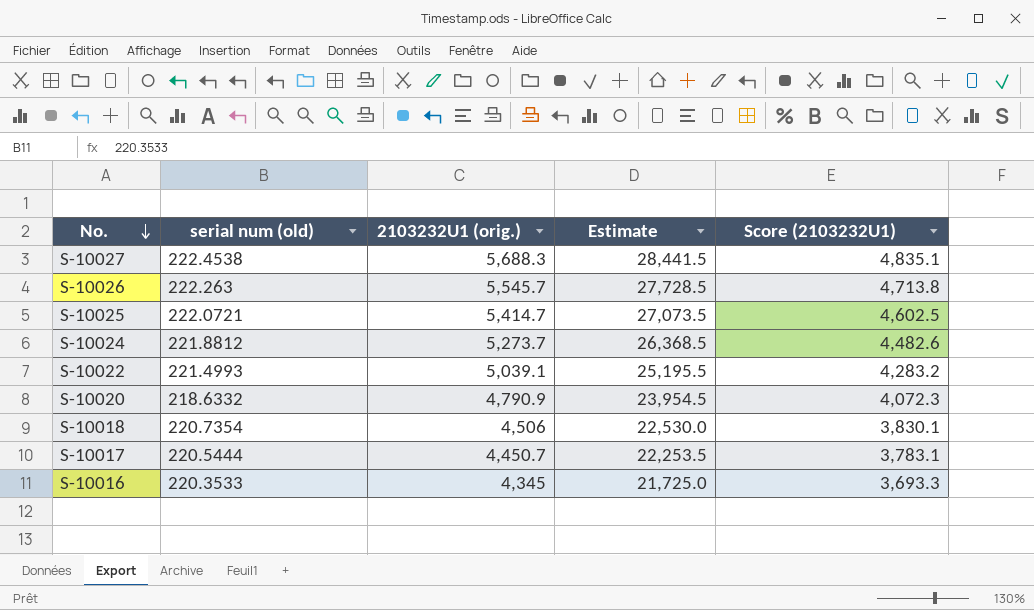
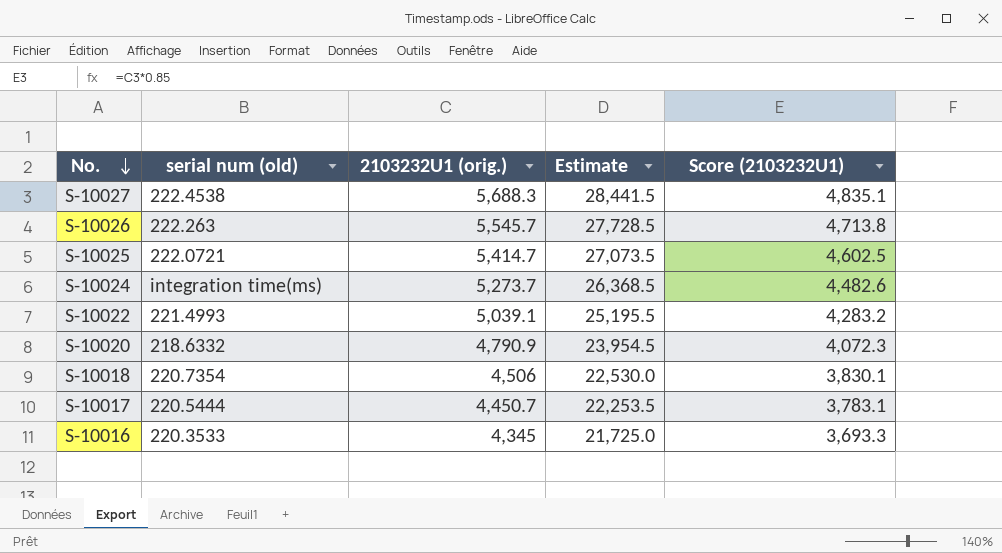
S-10024 | serial num (old): 221.8812 -> integration time(ms)

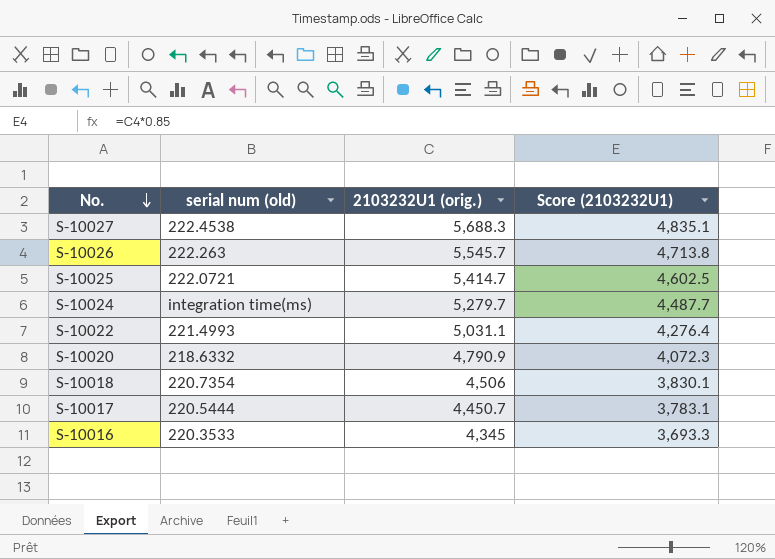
column Estimate | formula: [2103232U1 (orig.)] * 5 -> none
S-10024 | 2103232U1 (orig.): 5,273.7 -> 5,279.7
S-10024 | Score (2103232U1): 4,482.6 -> 4,487.7
S-10022 | 2103232U1 (orig.): 5,039.1 -> 5,031.1
S-10022 | Score (2103232U1): 4,283.2 -> 4,276.4

